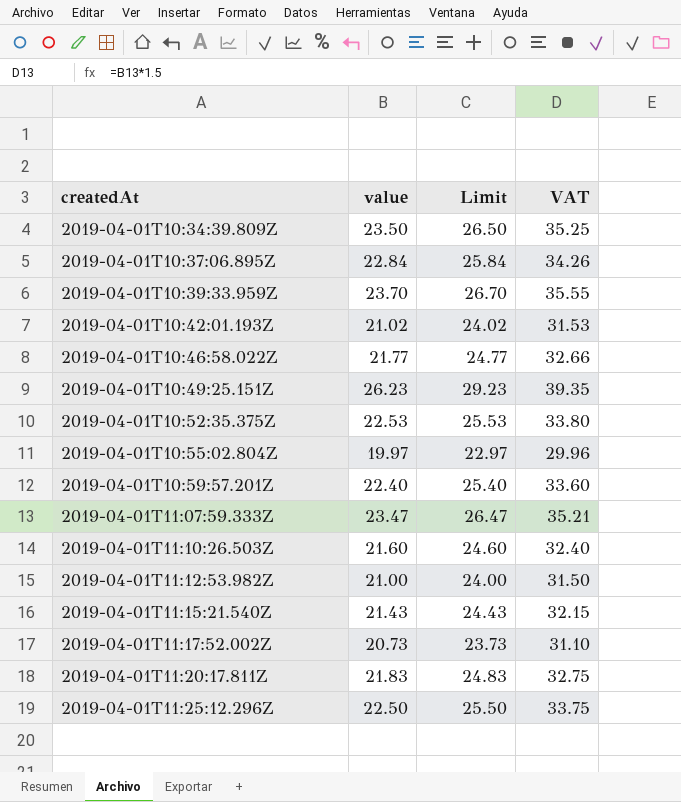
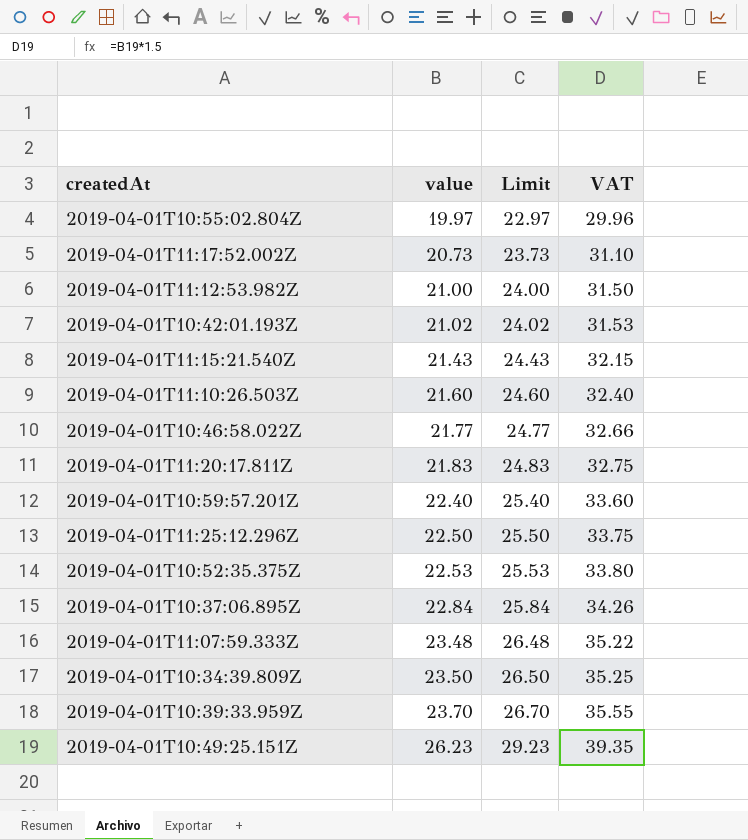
row order: createdAt ascending -> value ascending
2019-04-01T11:07:59.333Z | value: 23.47 -> 23.48
2019-04-01T11:07:59.333Z | Limit: 26.47 -> 26.48
2019-04-01T11:07:59.333Z | VAT: 35.21 -> 35.22

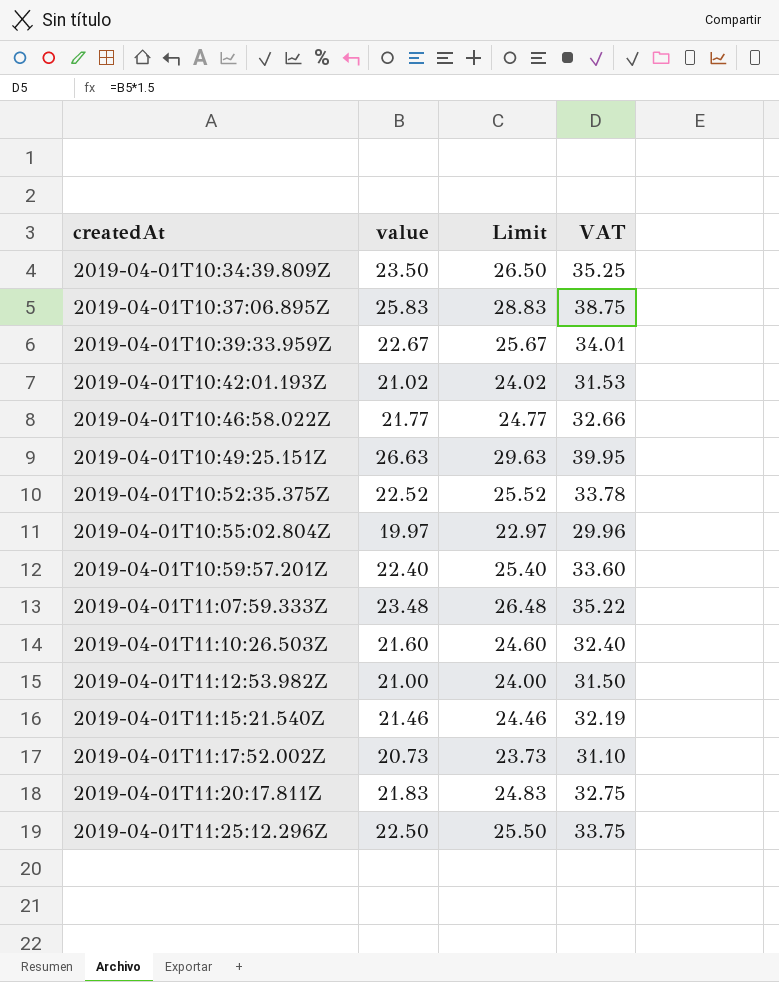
row order: value ascending -> createdAt ascending
2019-04-01T10:37:06.895Z | value: 22.84 -> 25.83
2019-04-01T10:37:06.895Z | Limit: 25.84 -> 28.83
2019-04-01T10:37:06.895Z | VAT: 34.26 -> 38.75
2019-04-01T10:39:33.959Z | value: 23.70 -> 22.67
2019-04-01T10:39:33.959Z | Limit: 26.70 -> 25.67
2019-04-01T10:39:33.959Z | VAT: 35.55 -> 34.01
2019-04-01T10:49:25.151Z | value: 26.23 -> 26.63
2019-04-01T10:49:25.151Z | Limit: 29.23 -> 29.63
2019-04-01T10:49:25.151Z | VAT: 39.35 -> 39.95
2019-04-01T10:52:35.375Z | value: 22.53 -> 22.52
2019-04-01T10:52:35.375Z | Limit: 25.53 -> 25.52
2019-04-01T10:52:35.375Z | VAT: 33.80 -> 33.78
2019-04-01T11:15:21.540Z | value: 21.43 -> 21.46
2019-04-01T11:15:21.540Z | Limit: 24.43 -> 24.46
2019-04-01T11:15:21.540Z | VAT: 32.15 -> 32.19

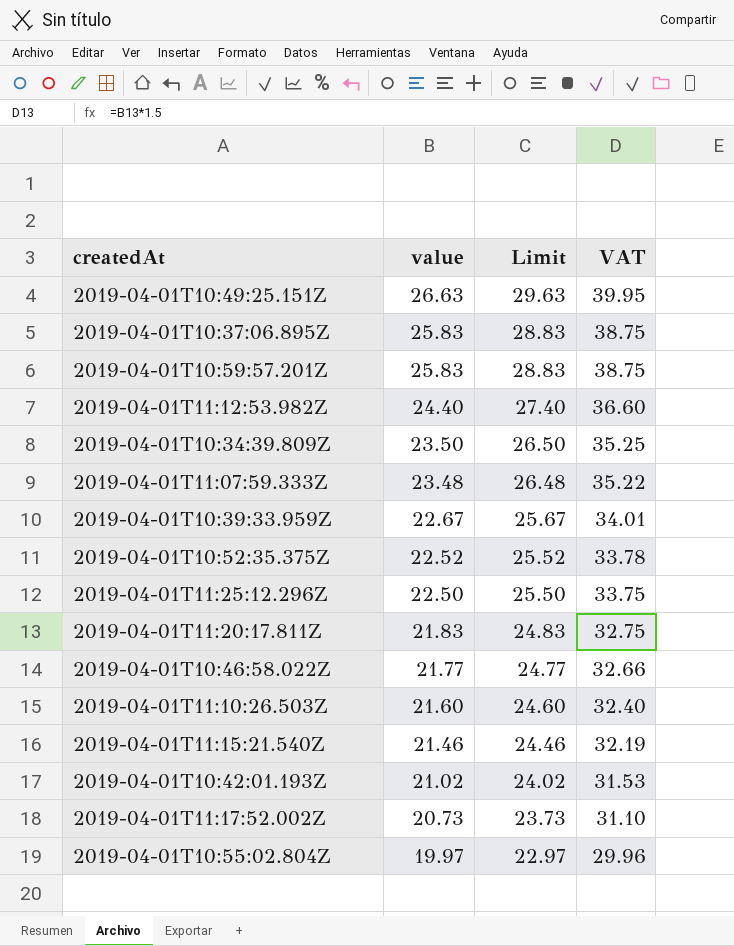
row order: createdAt ascending -> value descending
2019-04-01T10:59:57.201Z | value: 22.40 -> 25.83
2019-04-01T10:59:57.201Z | Limit: 25.40 -> 28.83
2019-04-01T10:59:57.201Z | VAT: 33.60 -> 38.75
2019-04-01T11:12:53.982Z | value: 21.00 -> 24.40
2019-04-01T11:12:53.982Z | Limit: 24.00 -> 27.40
2019-04-01T11:12:53.982Z | VAT: 31.50 -> 36.60

